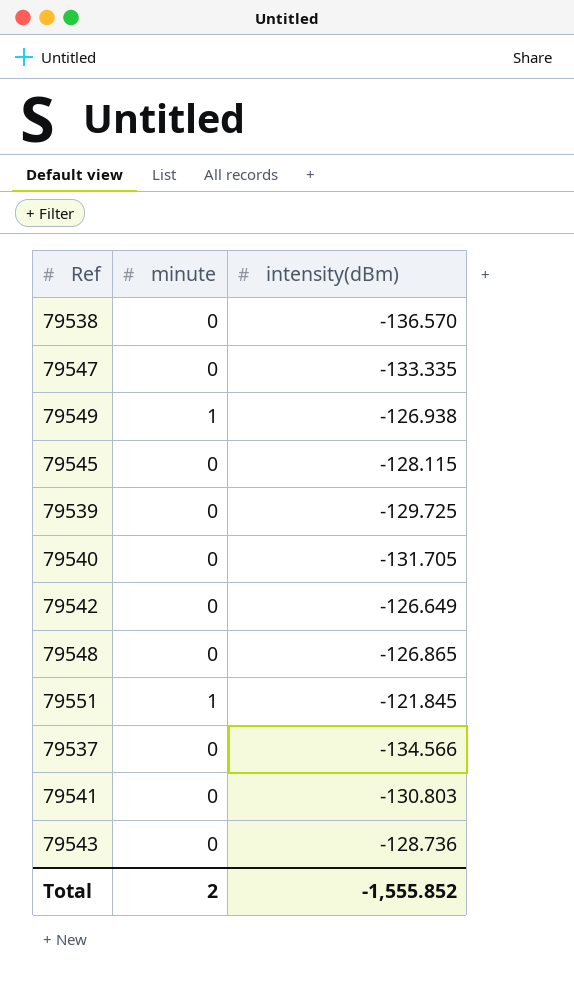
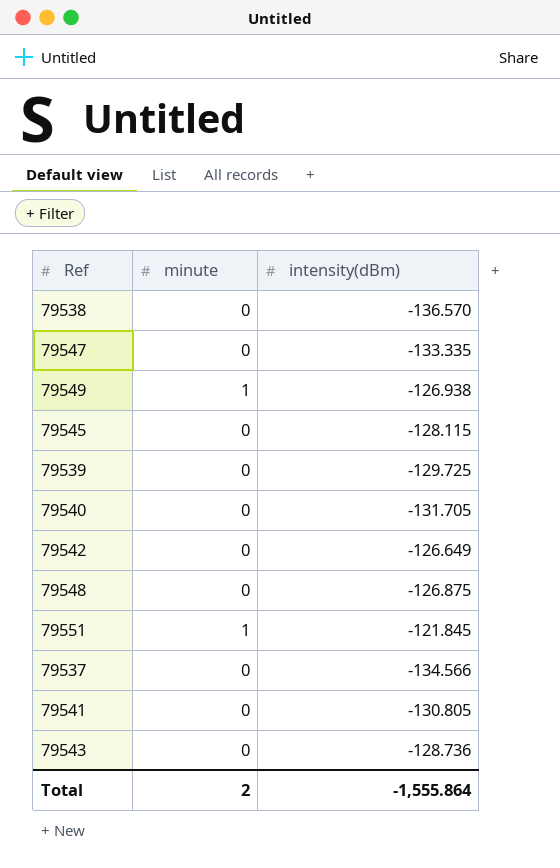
79548 | intensity(dBm): -126.865 -> -126.875
79541 | intensity(dBm): -130.803 -> -130.805
Total | intensity(dBm): -1,555.852 -> -1,555.864

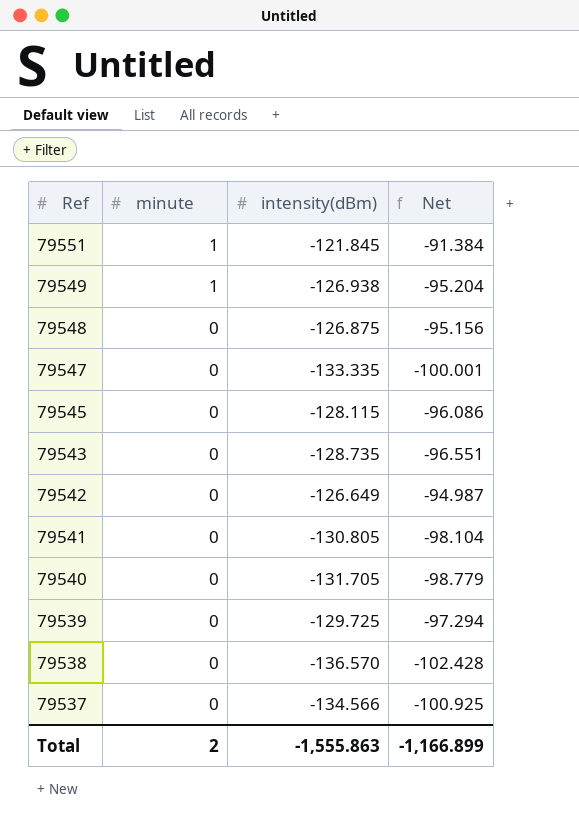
row order: none -> Ref descending
column Net | formula: none -> [intensity(dBm)] * 0.75
79543 | intensity(dBm): -128.736 -> -128.735
Total | intensity(dBm): -1,555.864 -> -1,555.863

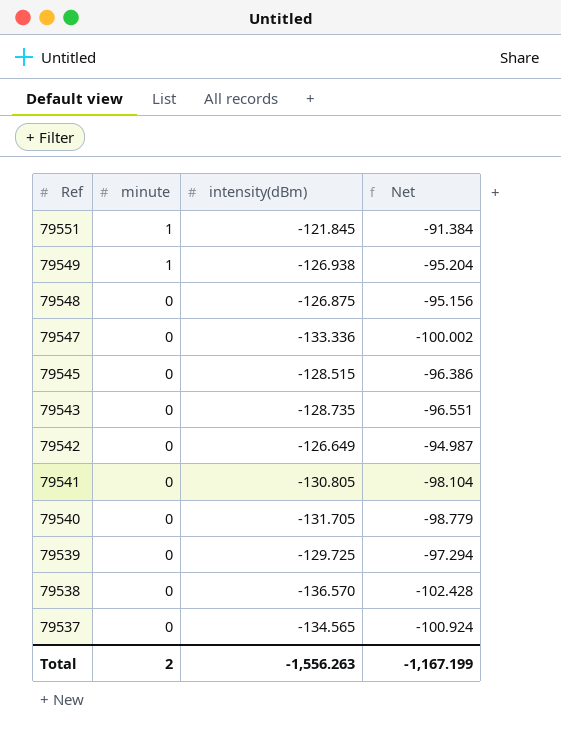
79547 | intensity(dBm): -133.335 -> -133.336
79547 | Net: -100.001 -> -100.002
79545 | intensity(dBm): -128.115 -> -128.515
79545 | Net: -96.086 -> -96.386
79537 | intensity(dBm): -134.566 -> -134.565
79537 | Net: -100.925 -> -100.924
Total | intensity(dBm): -1,555.863 -> -1,556.263
Total | Net: -1,166.899 -> -1,167.199

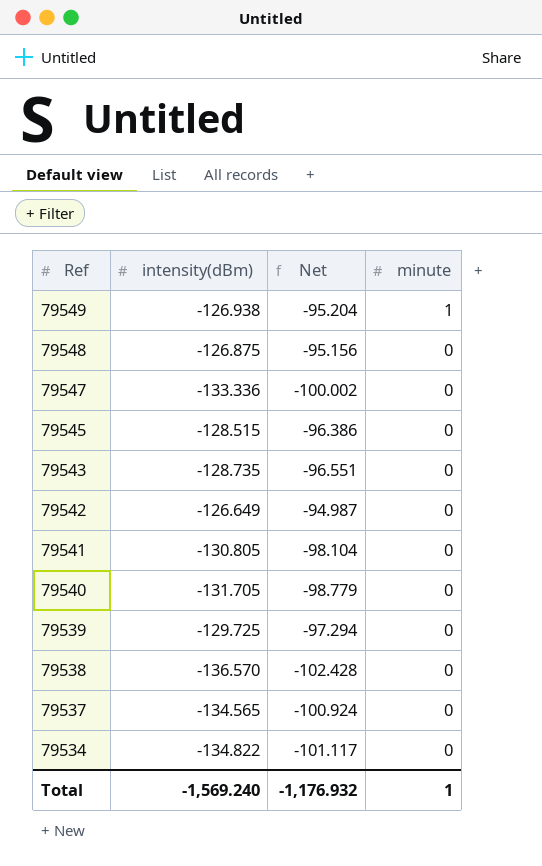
column minute | position: 2 -> 4
row 79551: 1 | -121.845 | -91.384 -> none
row 79534: none -> -134.822 | -101.117 | 0
Total | intensity(dBm): -1,556.263 -> -1,569.240
Total | Net: -1,167.199 -> -1,176.932
Total | minute: 2 -> 1

